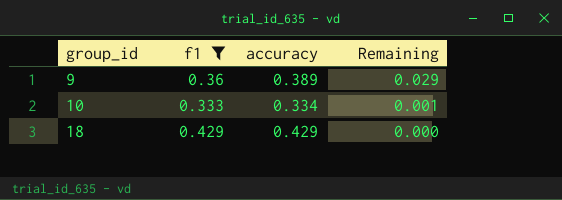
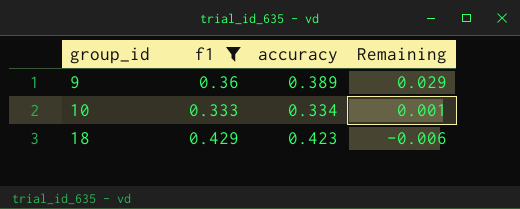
18 | accuracy: 0.429 -> 0.423
18 | Remaining: 0.000 -> -0.006

